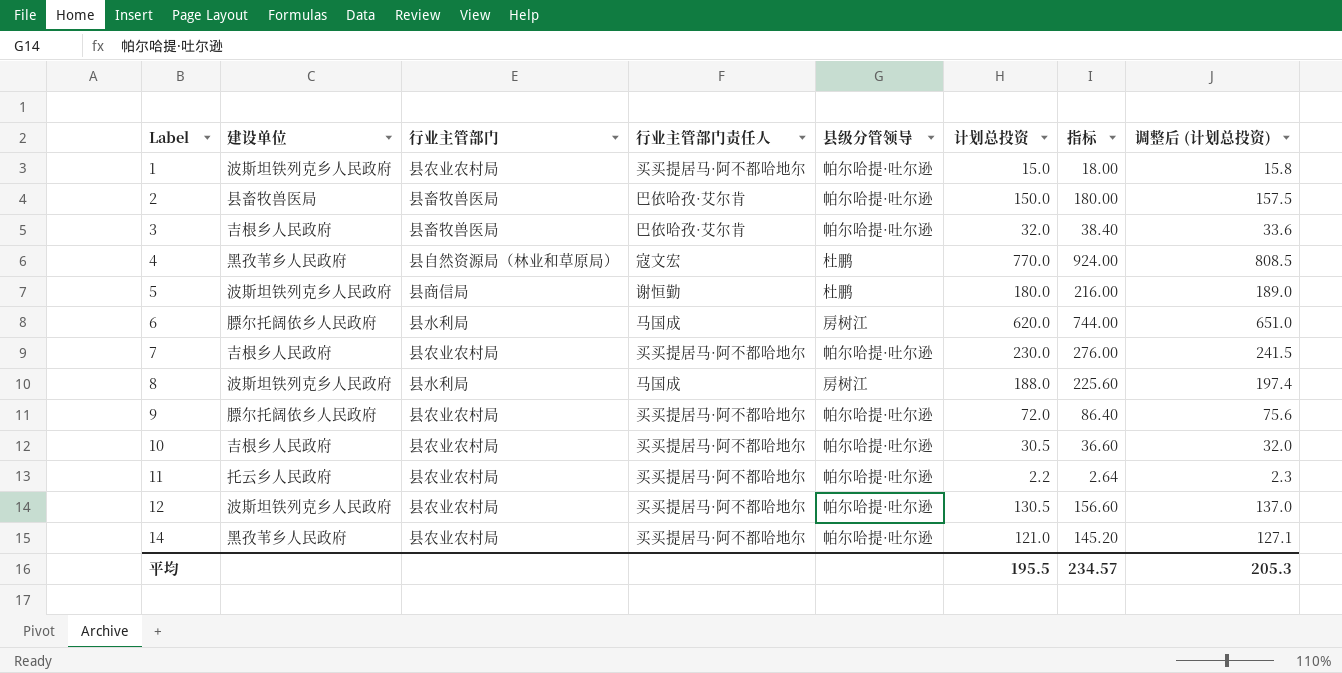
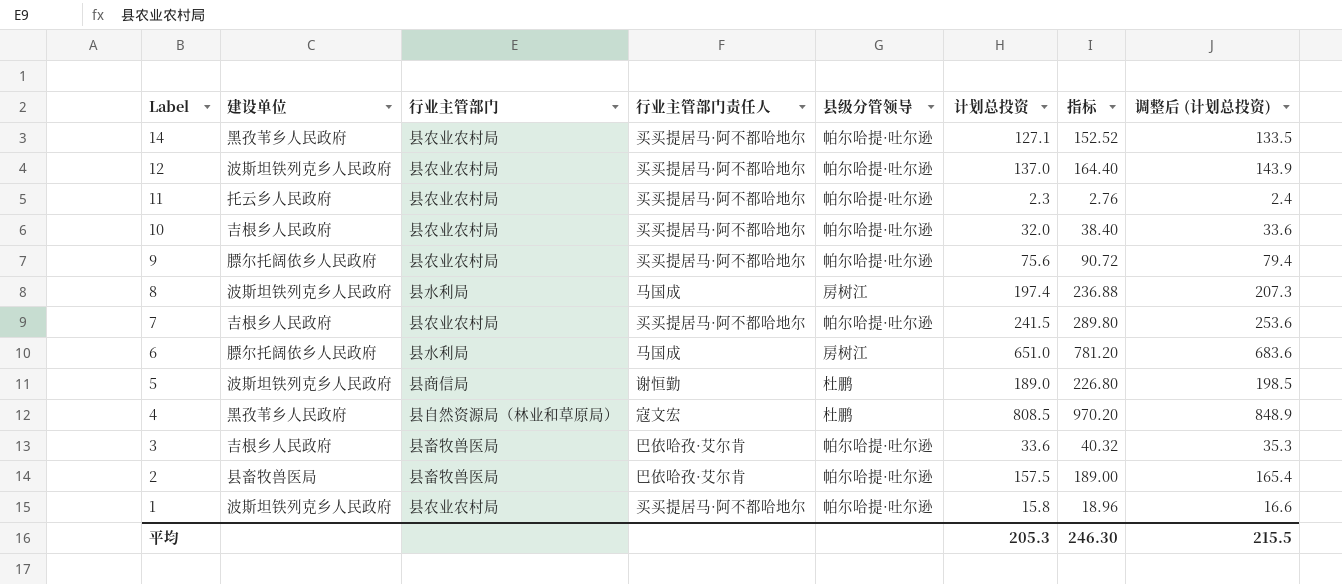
row order: Label ascending -> Label descending
14 | 计划总投资: 121.0 -> 127.1
14 | 指标: 145.20 -> 152.52
14 | 调整后 (计划总投资): 127.1 -> 133.5
12 | 计划总投资: 130.5 -> 137.0
12 | 指标: 156.60 -> 164.40
12 | 调整后 (计划总投资): 137.0 -> 143.9
11 | 计划总投资: 2.2 -> 2.3
11 | 指标: 2.64 -> 2.76
11 | 调整后 (计划总投资): 2.3 -> 2.4
10 | 计划总投资: 30.5 -> 32.0
10 | 指标: 36.60 -> 38.40
10 | 调整后 (计划总投资): 32.0 -> 33.6
9 | 计划总投资: 72.0 -> 75.6
9 | 指标: 86.40 -> 90.72
9 | 调整后 (计划总投资): 75.6 -> 79.4
8 | 计划总投资: 188.0 -> 197.4
8 | 指标: 225.60 -> 236.88
8 | 调整后 (计划总投资): 197.4 -> 207.3
7 | 计划总投资: 230.0 -> 241.5
7 | 指标: 276.00 -> 289.80
7 | 调整后 (计划总投资): 241.5 -> 253.6
6 | 计划总投资: 620.0 -> 651.0
6 | 指标: 744.00 -> 781.20
6 | 调整后 (计划总投资): 651.0 -> 683.6
5 | 计划总投资: 180.0 -> 189.0
5 | 指标: 216.00 -> 226.80
5 | 调整后 (计划总投资): 189.0 -> 198.5
4 | 计划总投资: 770.0 -> 808.5
4 | 指标: 924.00 -> 970.20
4 | 调整后 (计划总投资): 808.5 -> 848.9
3 | 计划总投资: 32.0 -> 33.6
3 | 指标: 38.40 -> 40.32
3 | 调整后 (计划总投资): 33.6 -> 35.3
2 | 计划总投资: 150.0 -> 157.5
2 | 指标: 180.00 -> 189.00
2 | 调整后 (计划总投资): 157.5 -> 165.4
1 | 计划总投资: 15.0 -> 15.8
1 | 指标: 18.00 -> 18.96
1 | 调整后 (计划总投资): 15.8 -> 16.6
平均 | 计划总投资: 195.5 -> 205.3
平均 | 指标: 234.57 -> 246.30
平均 | 调整后 (计划总投资): 205.3 -> 215.5

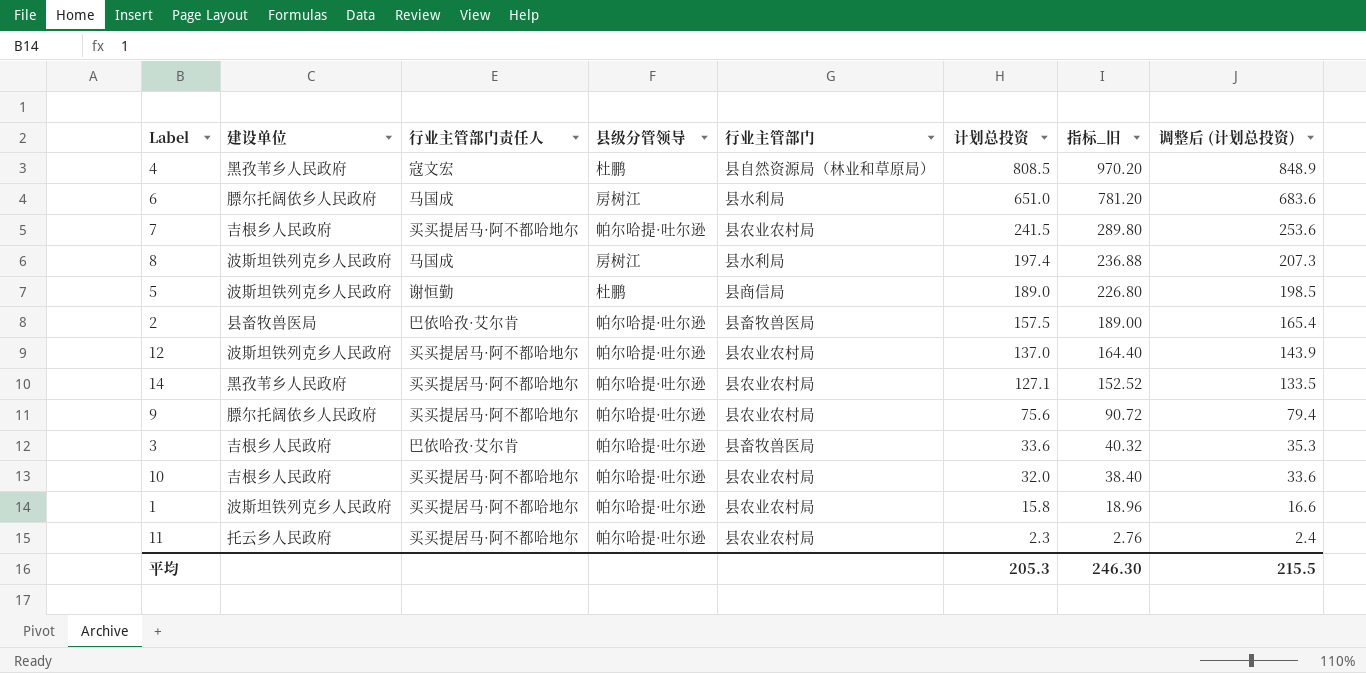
row order: Label descending -> 计划总投资 descending
column 行业主管部门 | position: 3 -> 5
column name: 指标 -> 指标_旧

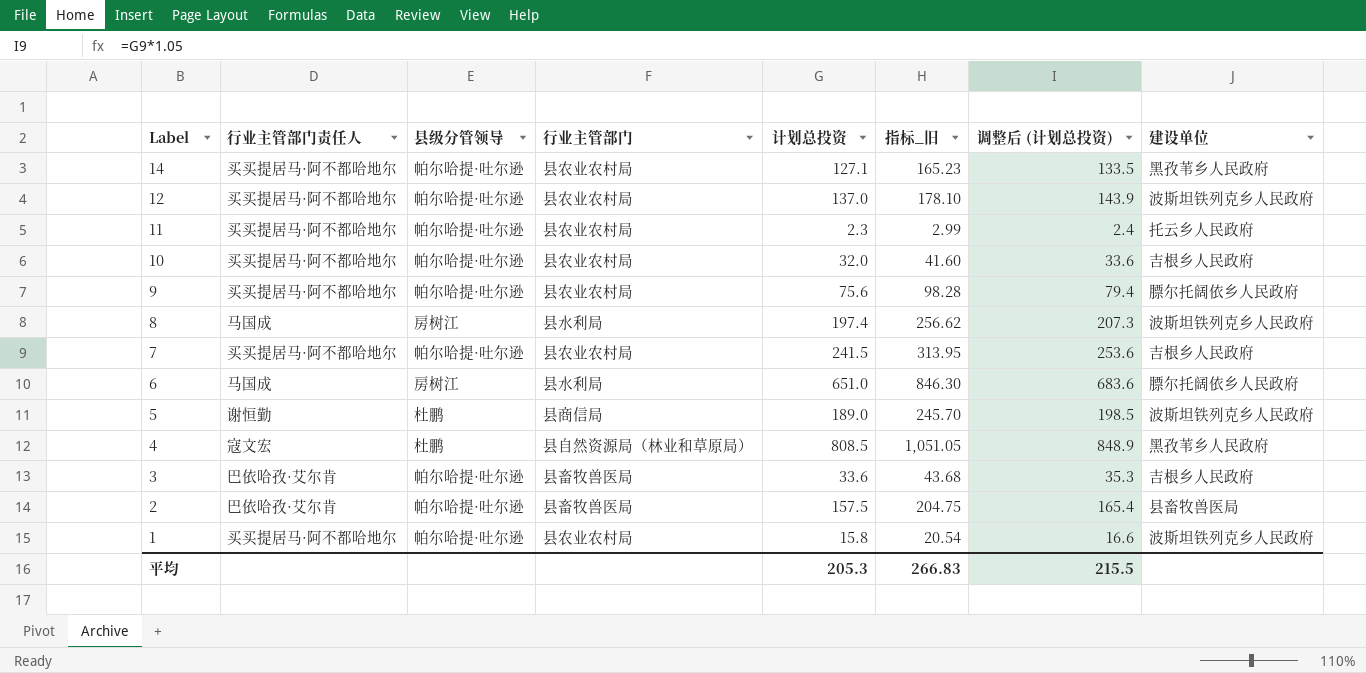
row order: 计划总投资 descending -> Label descending
column 指标_旧 | formula: [计划总投资] * 1.2 -> [计划总投资] * 1.3
column 建设单位 | position: 2 -> 8
平均 | 指标_旧: 246.30 -> 266.83

